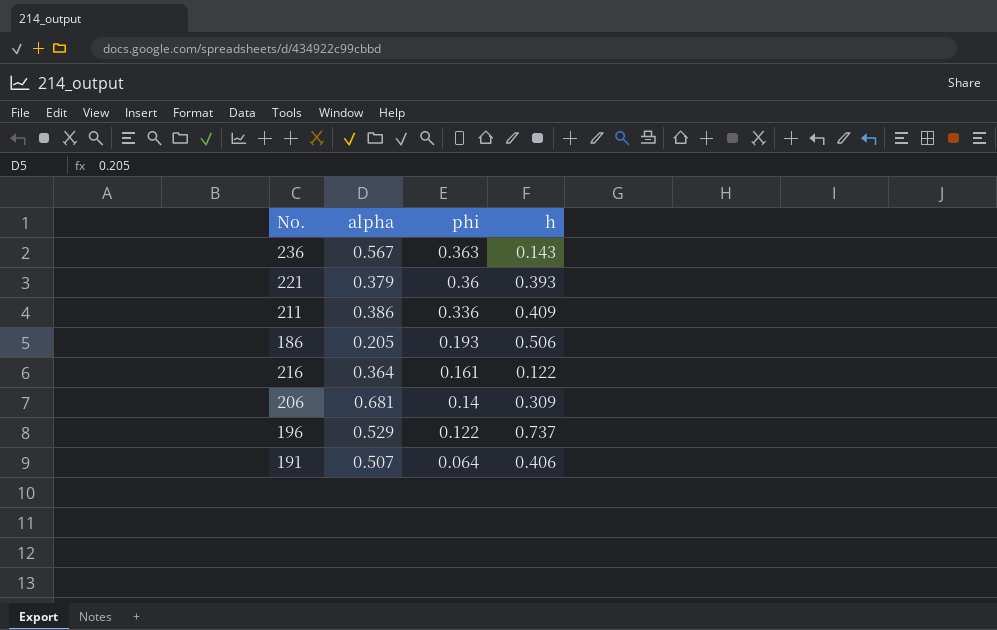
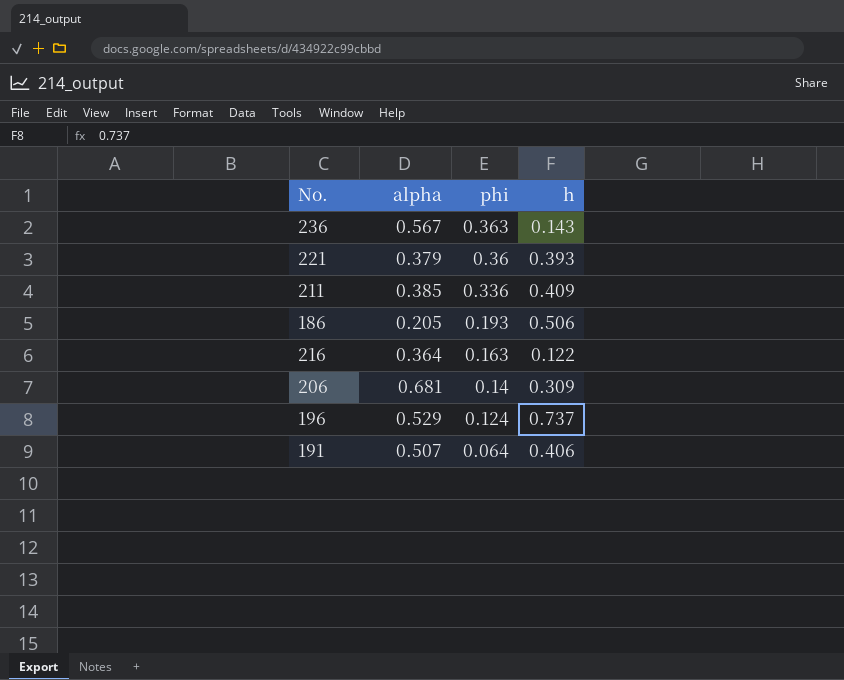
211 | alpha: 0.386 -> 0.385
216 | phi: 0.161 -> 0.163
196 | phi: 0.122 -> 0.124

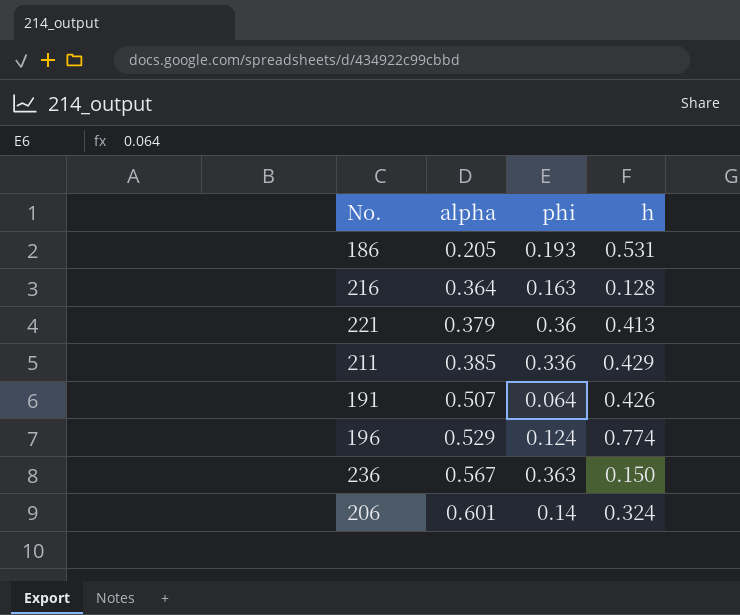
row order: phi descending -> alpha ascending
186 | h: 0.506 -> 0.531
216 | h: 0.122 -> 0.128
221 | h: 0.393 -> 0.413
211 | h: 0.409 -> 0.429
191 | h: 0.406 -> 0.426
196 | h: 0.737 -> 0.774
236 | h: 0.143 -> 0.150
206 | alpha: 0.681 -> 0.601
206 | h: 0.309 -> 0.324

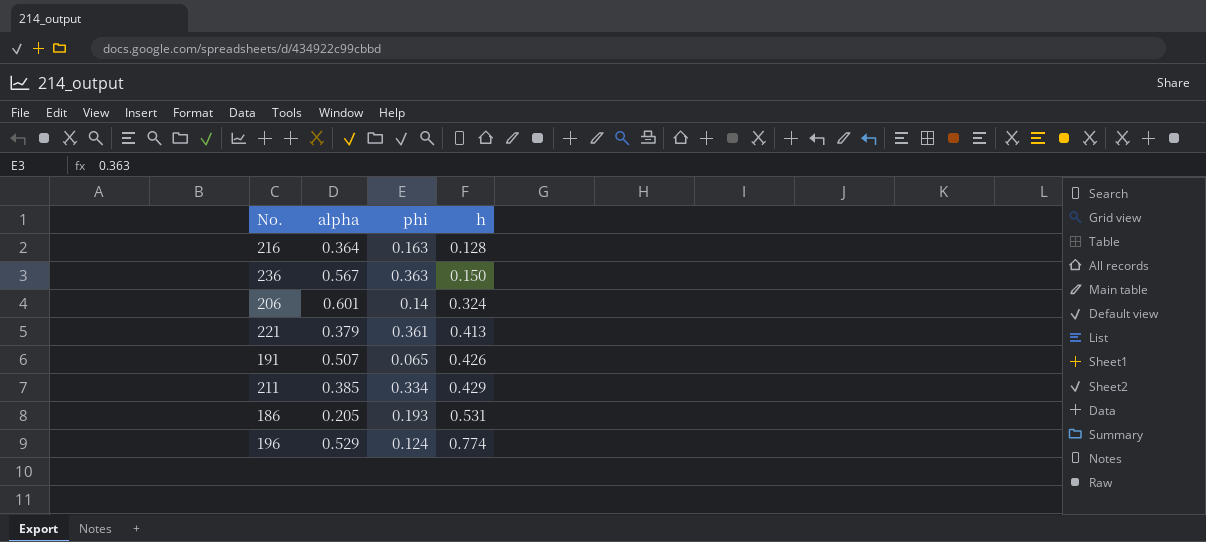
row order: alpha ascending -> h ascending
221 | phi: 0.36 -> 0.361
191 | phi: 0.064 -> 0.065
211 | phi: 0.336 -> 0.334

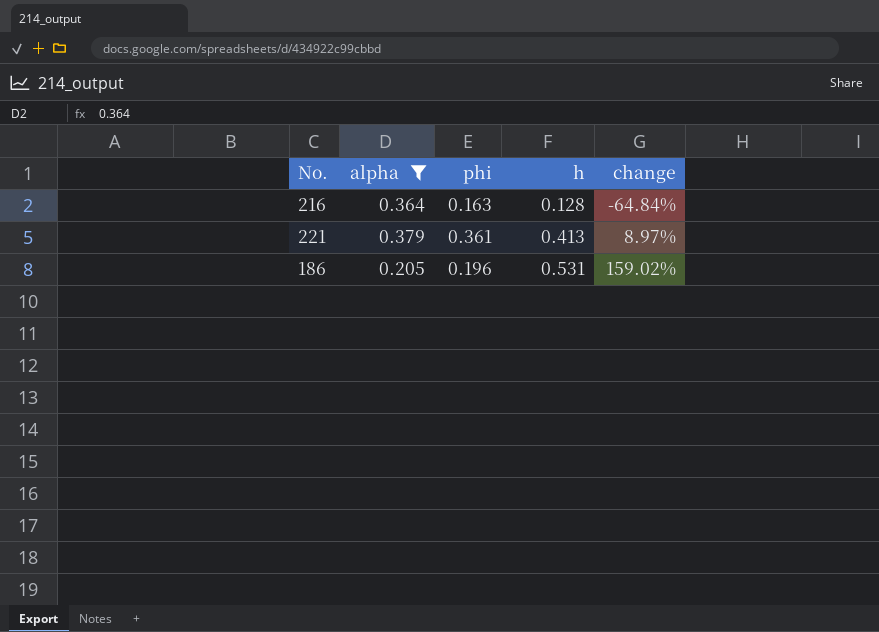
filter: none -> alpha <= 0.379
column change | formula: none -> ([h] - [alpha]) / [alpha]
186 | phi: 0.193 -> 0.196

